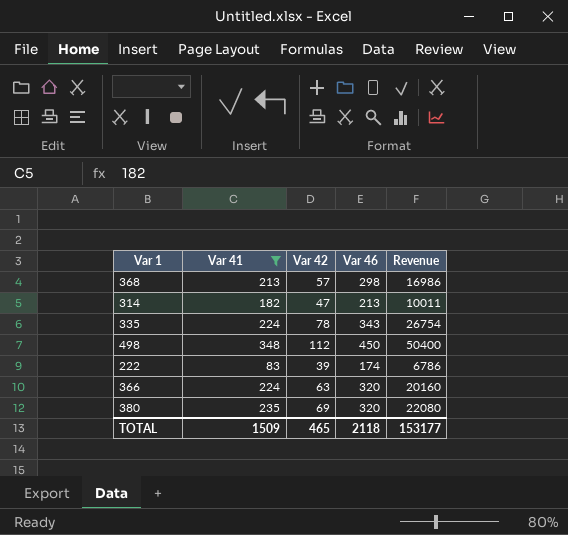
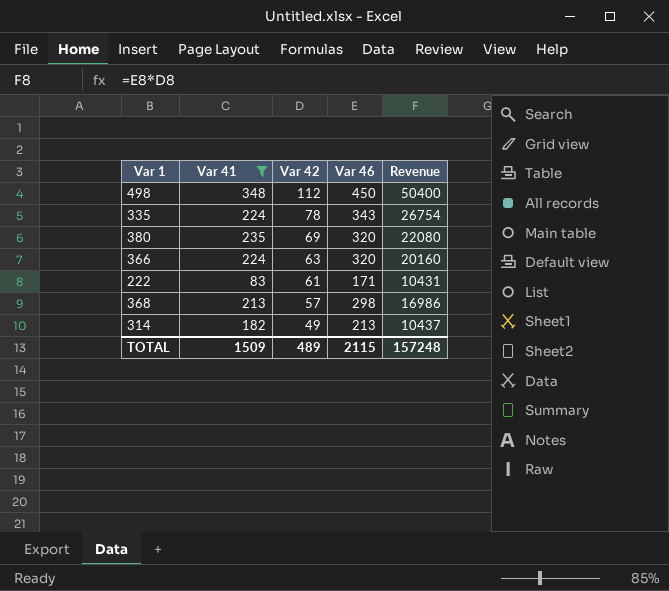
row order: none -> Var 42 descending
222 | Var 42: 39 -> 61
222 | Var 46: 174 -> 171
222 | Revenue: 6786 -> 10431
314 | Var 42: 47 -> 49
314 | Revenue: 10011 -> 10437
TOTAL | Var 42: 465 -> 489
TOTAL | Var 46: 2118 -> 2115
TOTAL | Revenue: 153177 -> 157248

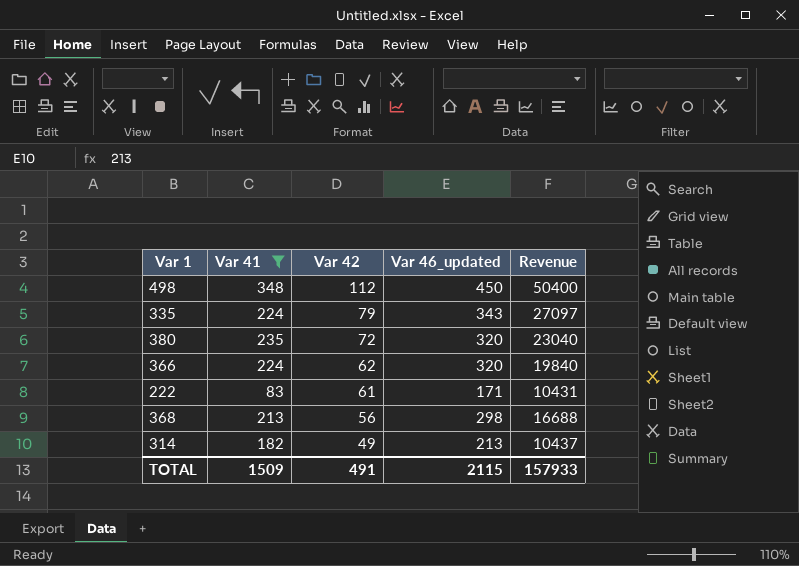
column name: Var 46 -> Var 46_updated
335 | Var 42: 78 -> 79
335 | Revenue: 26754 -> 27097
380 | Var 42: 69 -> 72
380 | Revenue: 22080 -> 23040
366 | Var 42: 63 -> 62
366 | Revenue: 20160 -> 19840
368 | Var 42: 57 -> 56
368 | Revenue: 16986 -> 16688
TOTAL | Var 42: 489 -> 491
TOTAL | Revenue: 157248 -> 157933

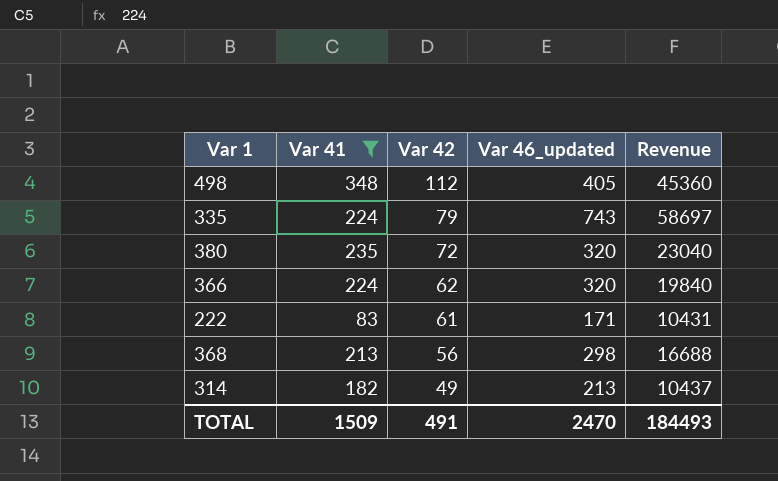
498 | Var 46_updated: 450 -> 405
498 | Revenue: 50400 -> 45360
335 | Var 46_updated: 343 -> 743
335 | Revenue: 27097 -> 58697
TOTAL | Var 46_updated: 2115 -> 2470
TOTAL | Revenue: 157933 -> 184493

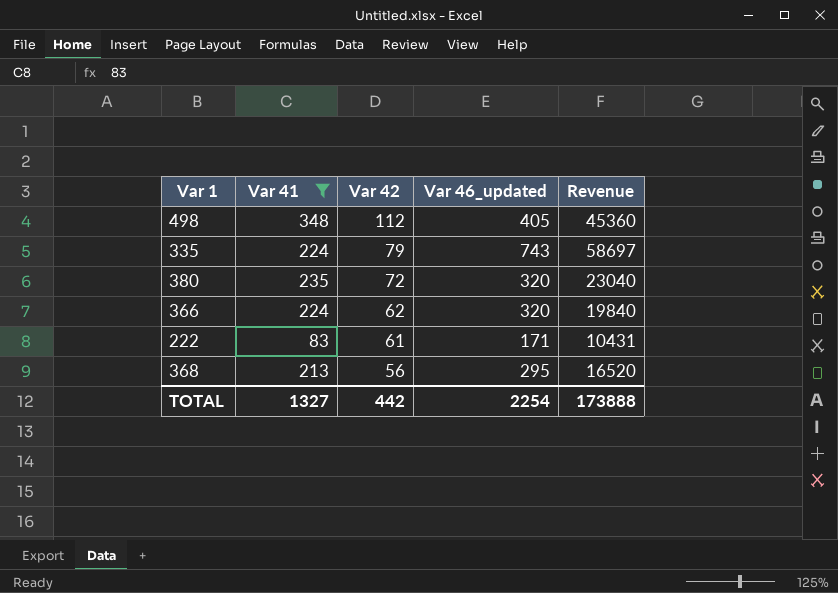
row 314: 182 | 49 | 213 | 10437 -> none
368 | Var 46_updated: 298 -> 295
368 | Revenue: 16688 -> 16520
TOTAL | Var 41: 1509 -> 1327
TOTAL | Var 42: 491 -> 442
TOTAL | Var 46_updated: 2470 -> 2254
TOTAL | Revenue: 184493 -> 173888

